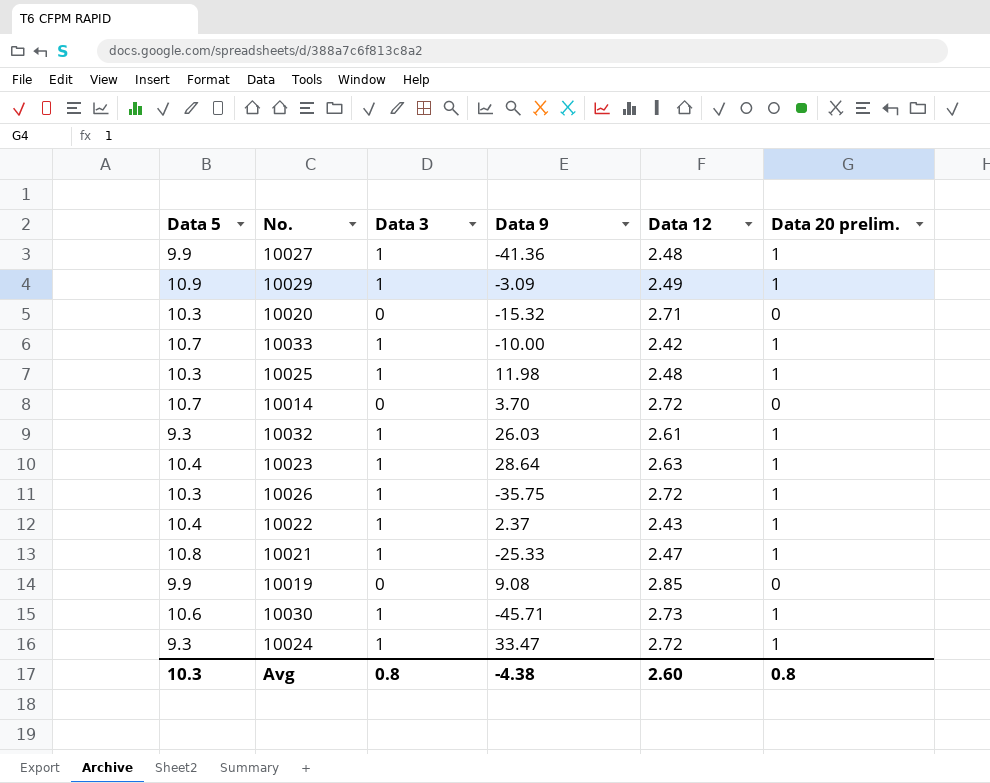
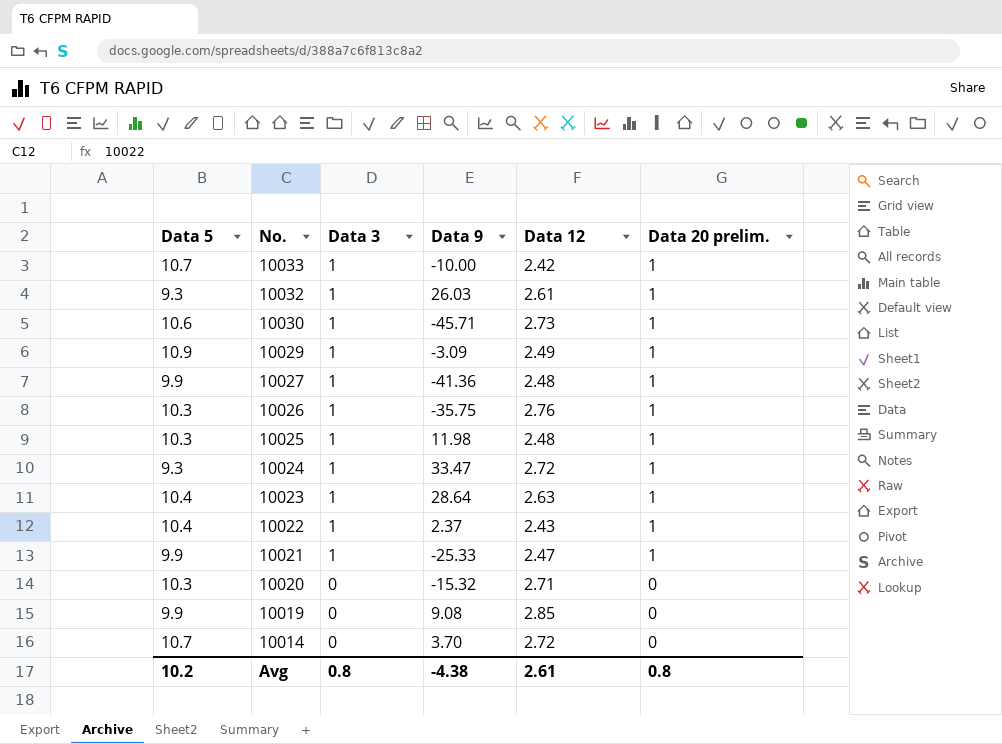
row order: none -> No. descending
10026 | Data 12: 2.72 -> 2.76
10021 | Data 5: 10.8 -> 9.9
Avg | Data 5: 10.3 -> 10.2
Avg | Data 12: 2.60 -> 2.61

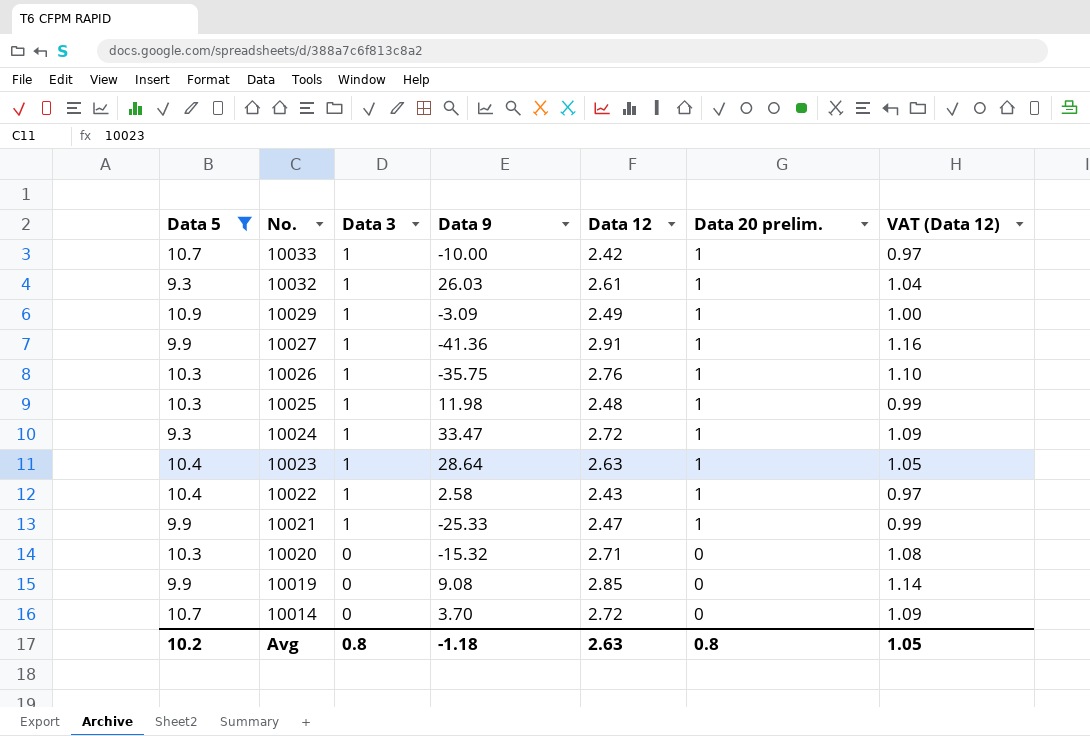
filter: none -> Data 5 != 10.6
column VAT (Data 12) | formula: none -> [Data 12] * 0.4
10027 | Data 12: 2.48 -> 2.91
10022 | Data 9: 2.37 -> 2.58
Avg | Data 9: -4.38 -> -1.18
Avg | Data 12: 2.61 -> 2.63

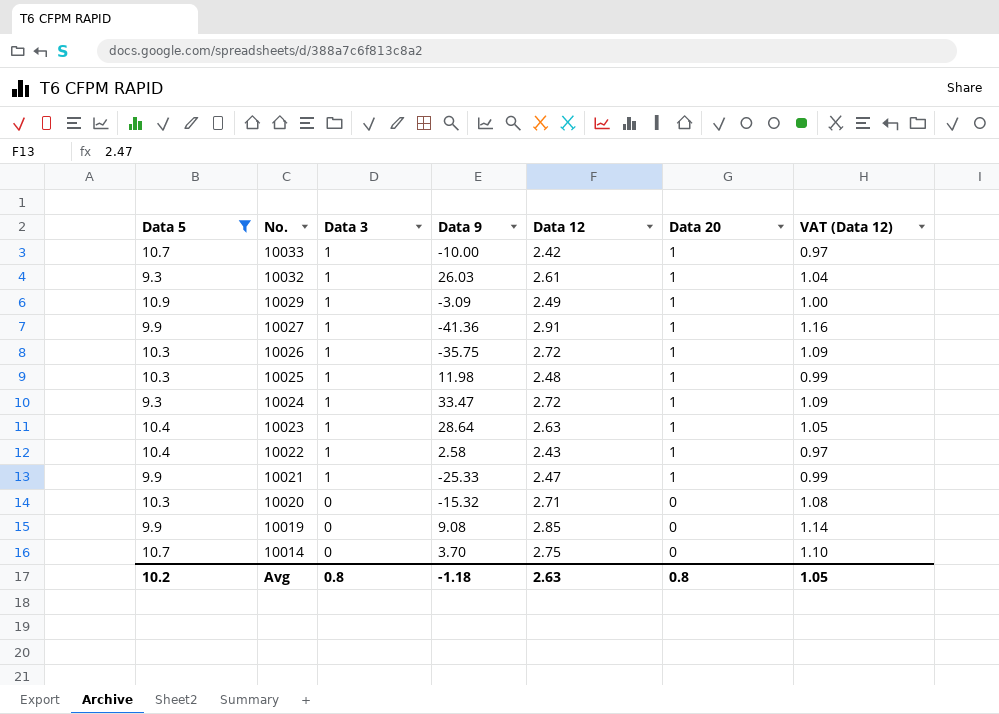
column name: Data 20 prelim. -> Data 20
10026 | Data 12: 2.76 -> 2.72
10026 | VAT (Data 12): 1.10 -> 1.09
10014 | Data 12: 2.72 -> 2.75
10014 | VAT (Data 12): 1.09 -> 1.10

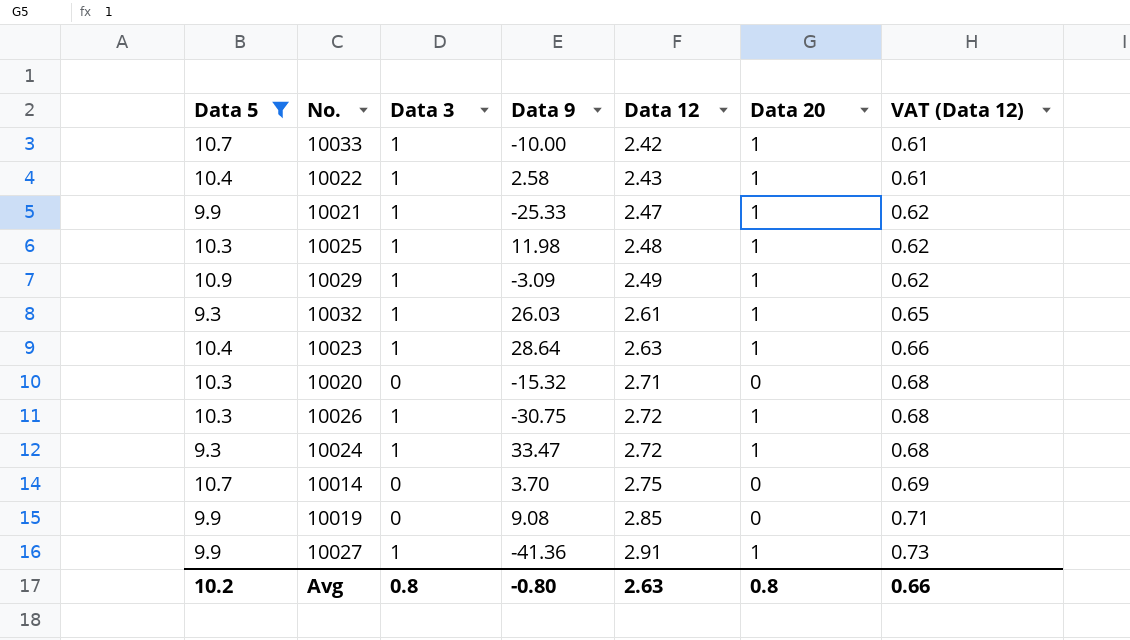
row order: No. descending -> Data 12 ascending
column VAT (Data 12) | formula: [Data 12] * 0.4 -> [Data 12] * 0.25
10026 | Data 9: -35.75 -> -30.75
Avg | Data 9: -1.18 -> -0.80
Avg | VAT (Data 12): 1.05 -> 0.66

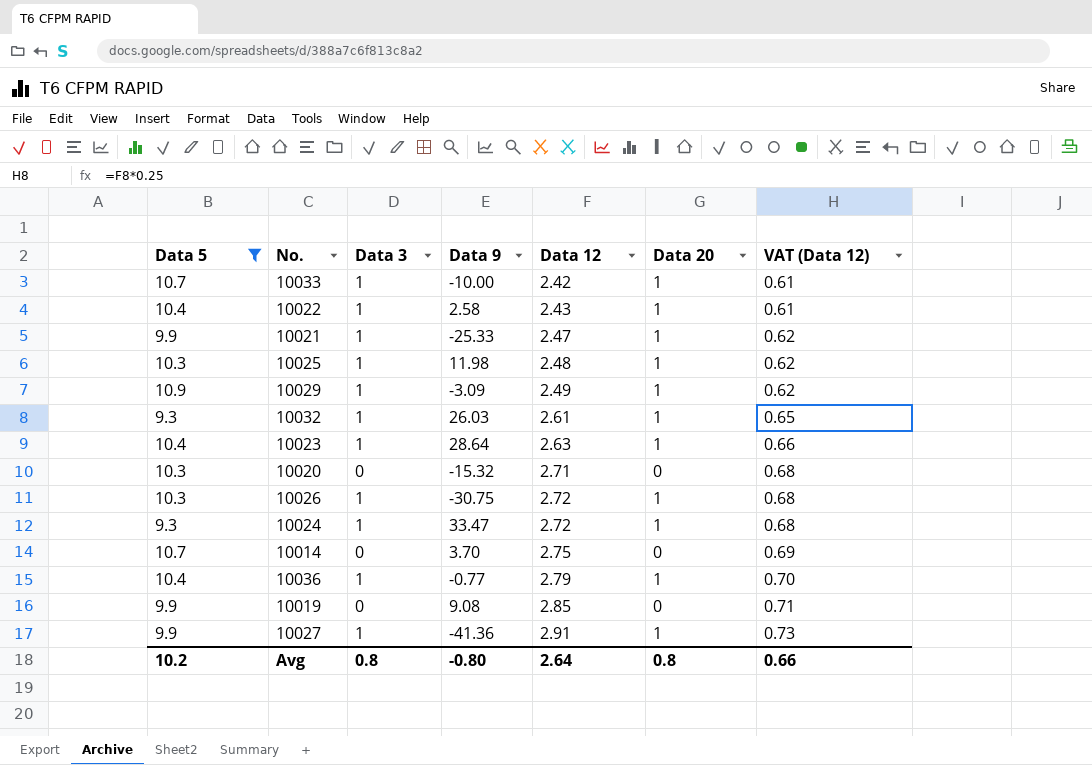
row 10036: none -> 10.4 | 1 | -0.77 | 2.79 | 1 | 0.70
Avg | Data 12: 2.63 -> 2.64

